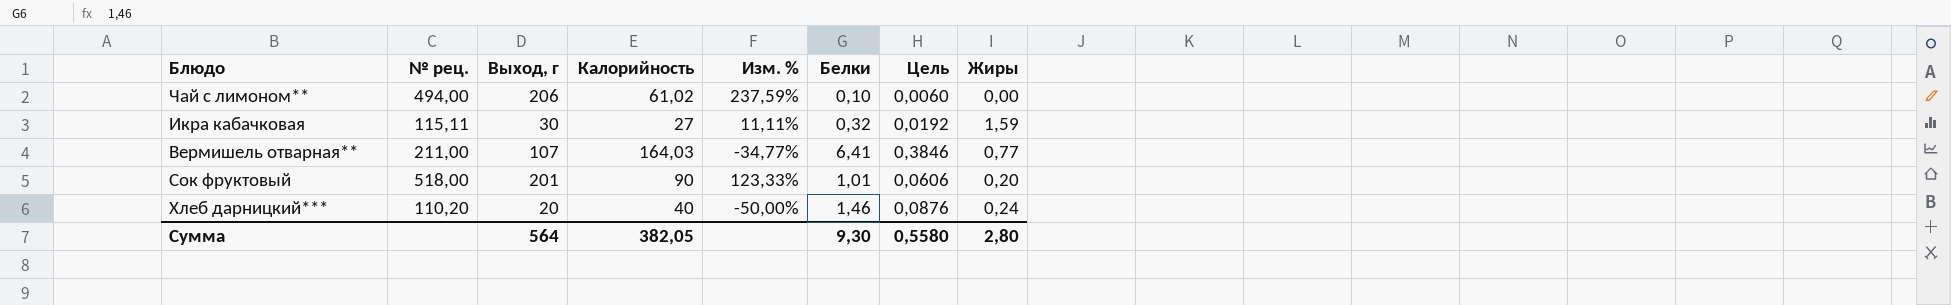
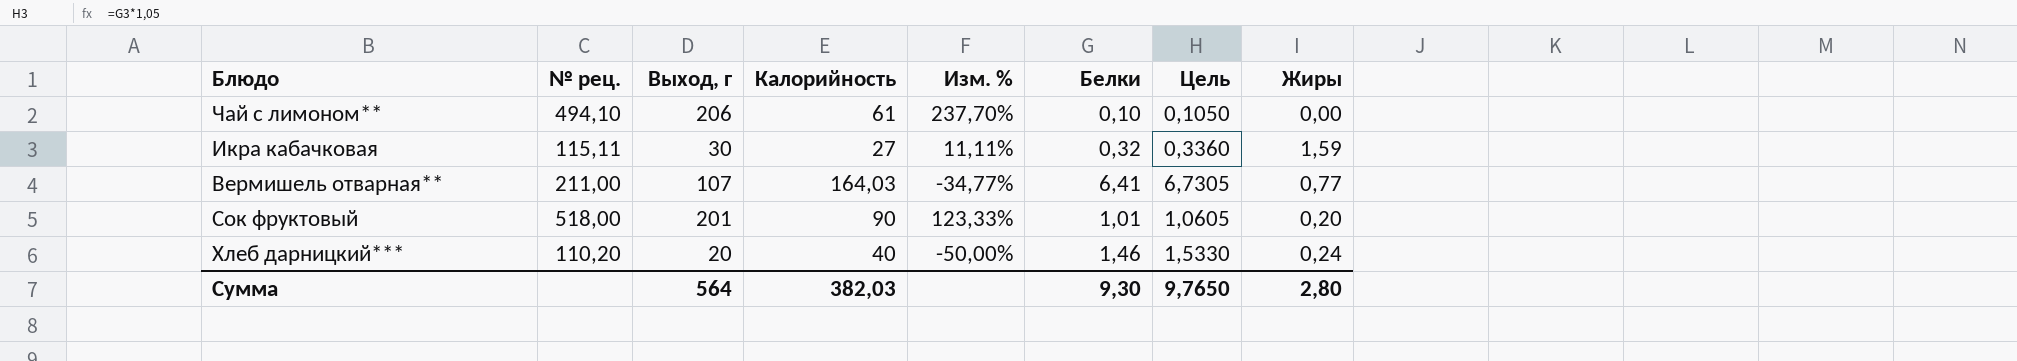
column Цель | formula: [Белки] * 0,06 -> [Белки] * 1,05
Чай с лимоном** | № рец.: 494,00 -> 494,10
Чай с лимоном** | Калорийность: 61,02 -> 61
Чай с лимоном** | Изм. %: 237,59% -> 237,70%
Сумма | Калорийность: 382,05 -> 382,03
Сумма | Цель: 0,5580 -> 9,7650

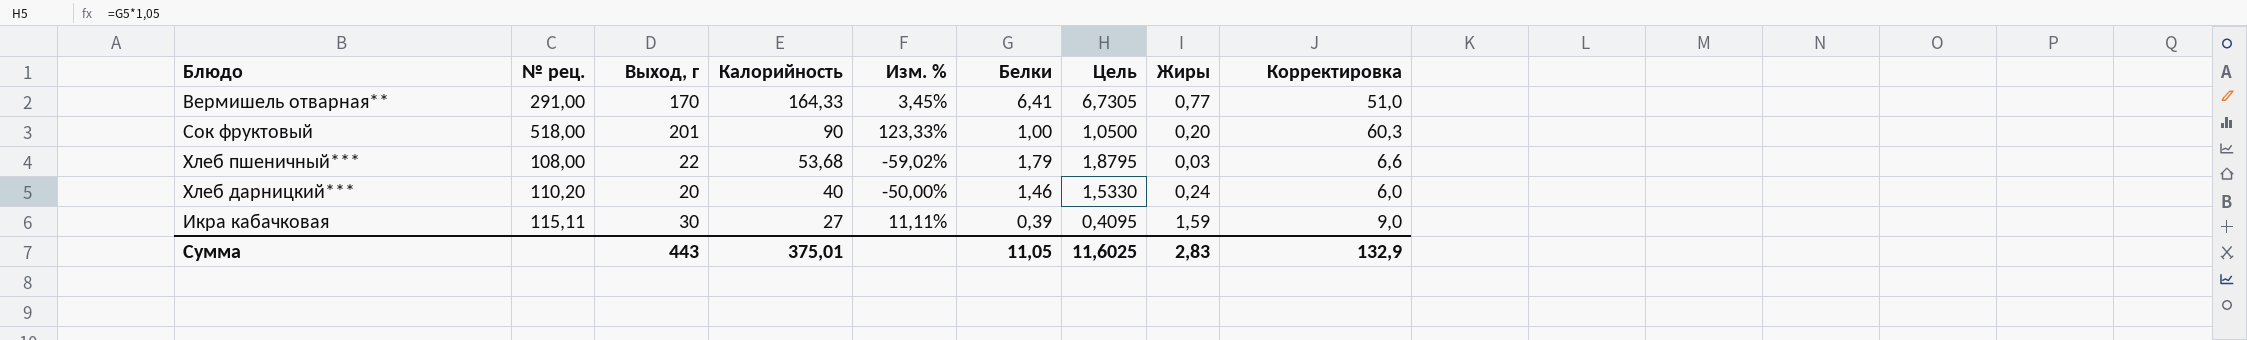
row order: none -> Калорийность descending
column Корректировка | formula: none -> [Выход, г] * 0,3
row Чай с лимоном**: 494,10 | 206 | 61 | 237,70% | 0,10 | 0,1050 | 0,00 -> none
Вермишель отварная** | № рец.: 211,00 -> 291,00
Вермишель отварная** | Выход, г: 107 -> 170
Вермишель отварная** | Калорийность: 164,03 -> 164,33
Вермишель отварная** | Изм. %: -34,77% -> 3,45%
Сок фруктовый | Белки: 1,01 -> 1,00
Сок фруктовый | Цель: 1,0605 -> 1,0500
row Хлеб пшеничный***: none -> 108,00 | 22 | 53,68 | -59,02% | 1,79 | 1,8795 | 0,03 | 6,6
Икра кабачковая | Белки: 0,32 -> 0,39
Икра кабачковая | Цель: 0,3360 -> 0,4095
Сумма | Выход, г: 564 -> 443
Сумма | Калорийность: 382,03 -> 375,01
Сумма | Белки: 9,30 -> 11,05
Сумма | Цель: 9,7650 -> 11,6025
Сумма | Жиры: 2,80 -> 2,83

